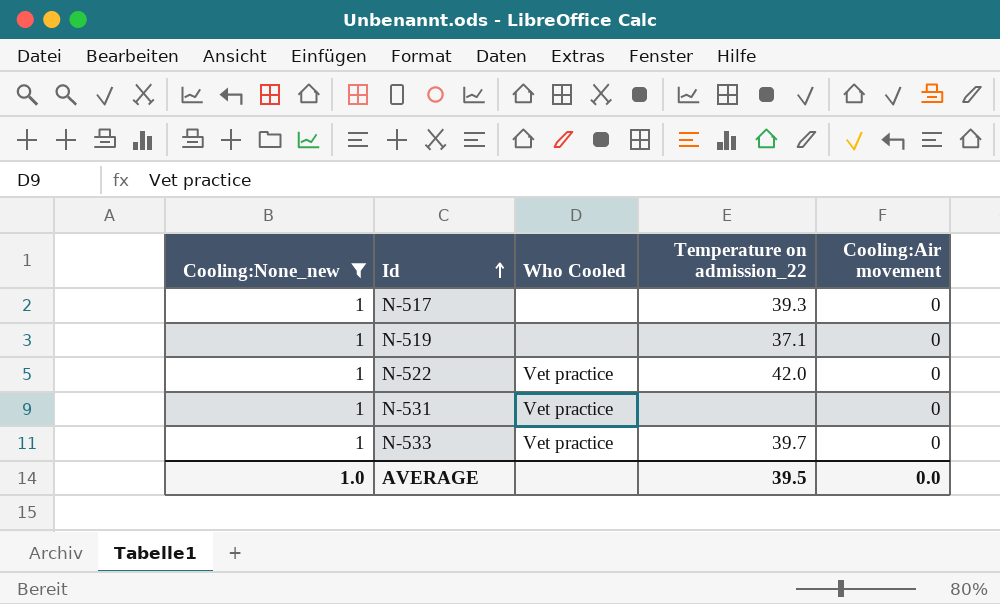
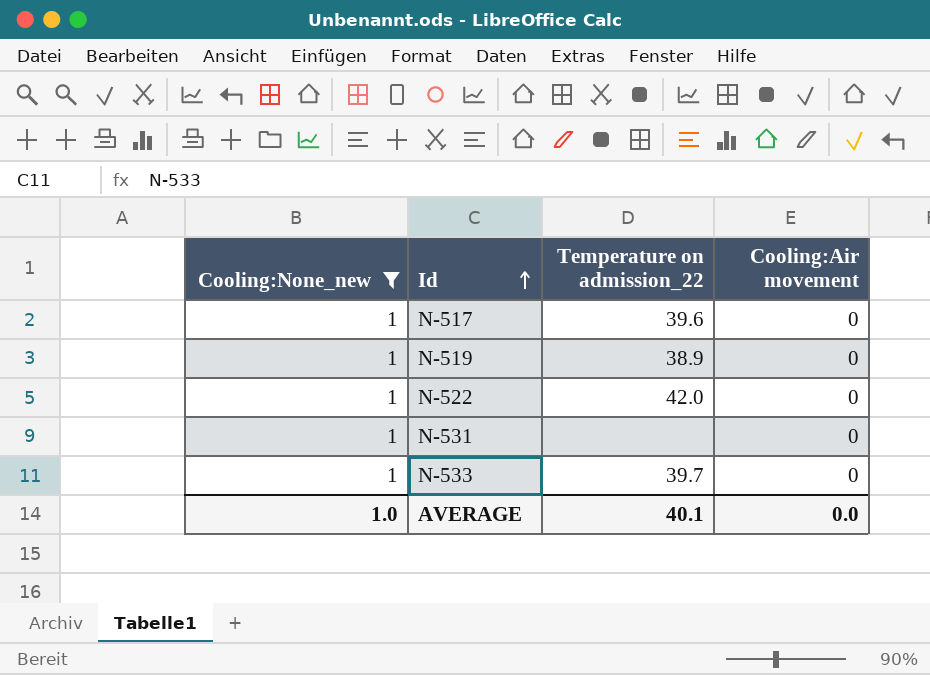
column Who Cooled | position: 3 -> none
N-517 | Temperature on admission_22: 39.3 -> 39.6
N-519 | Temperature on admission_22: 37.1 -> 38.9
AVERAGE | Temperature on admission_22: 39.5 -> 40.1

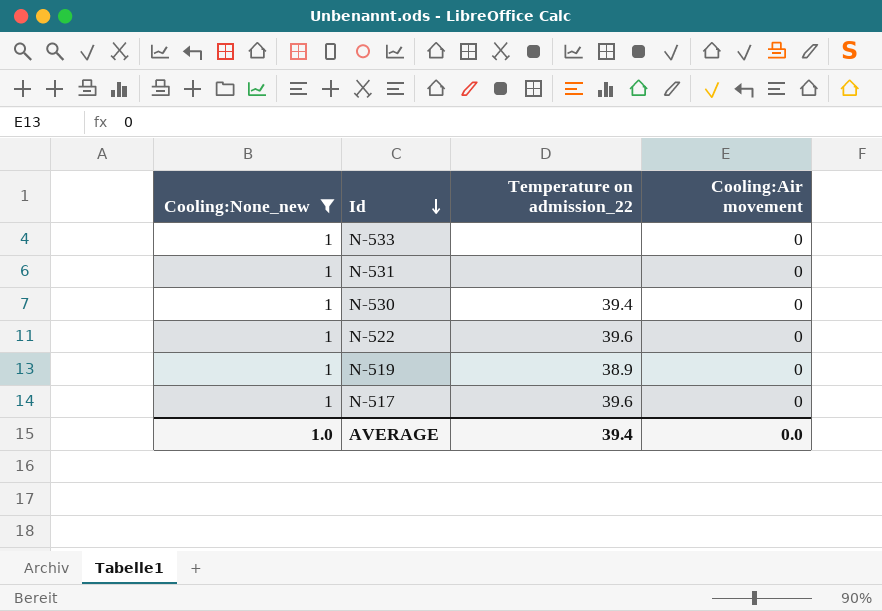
row order: Id ascending -> Id descending
N-533 | Temperature on admission_22: 39.7 -> none
row N-530: none -> 1 | 39.4 | 0
N-522 | Temperature on admission_22: 42.0 -> 39.6
AVERAGE | Temperature on admission_22: 40.1 -> 39.4

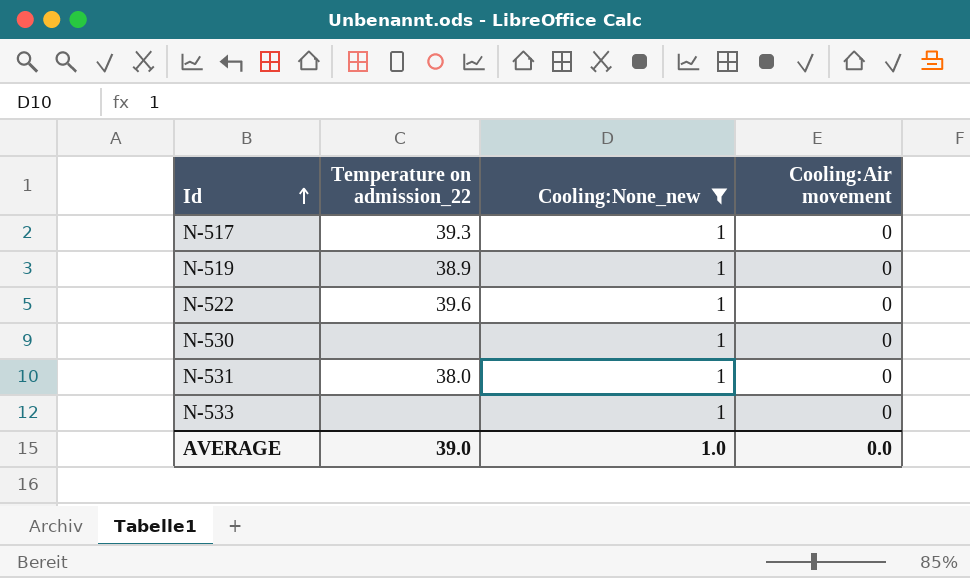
row order: Id descending -> Id ascending
column Cooling:None_new | position: 1 -> 3
N-517 | Temperature on admission_22: 39.6 -> 39.3
N-530 | Temperature on admission_22: 39.4 -> none
N-531 | Temperature on admission_22: none -> 38.0
AVERAGE | Temperature on admission_22: 39.4 -> 39.0

